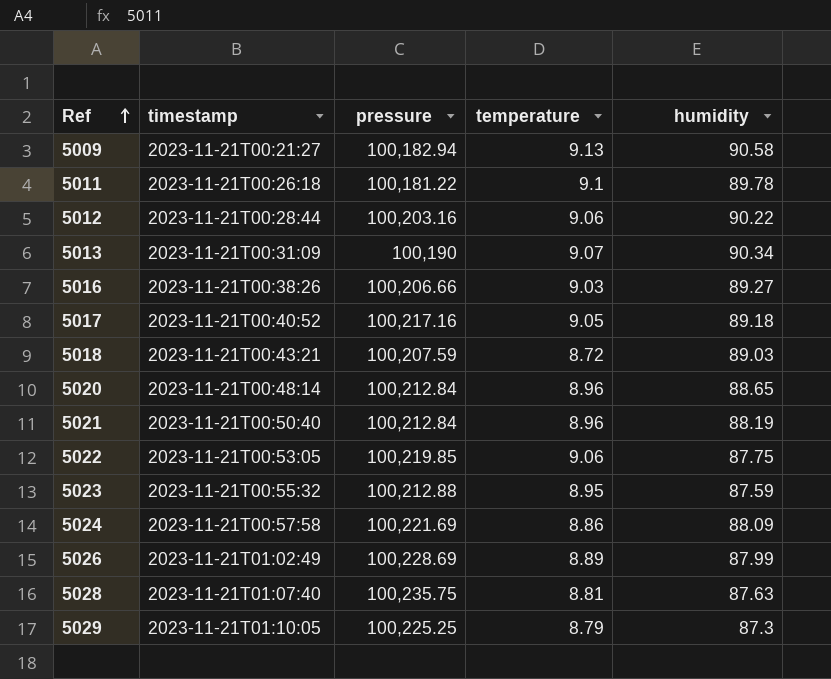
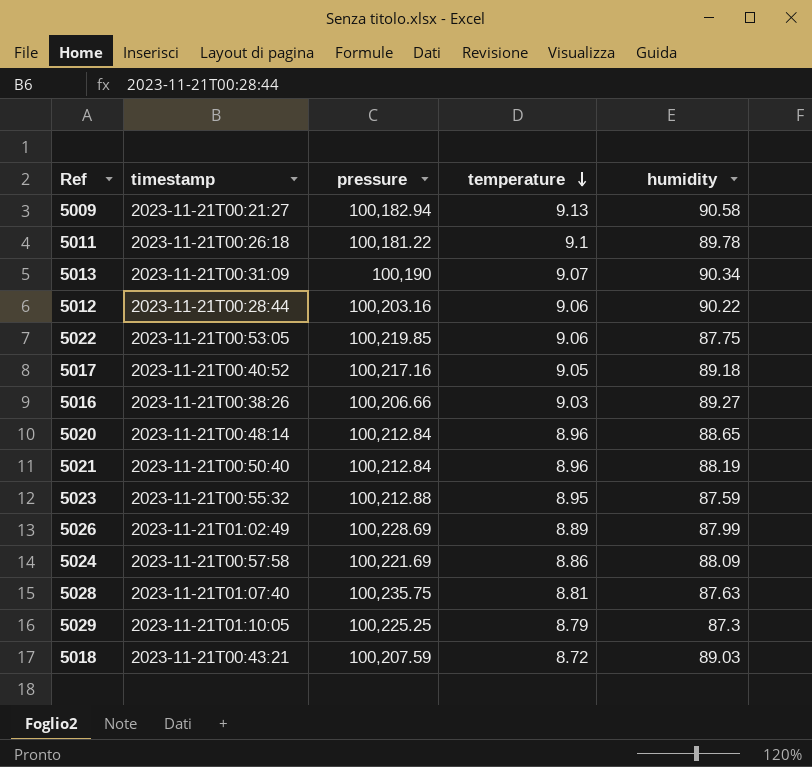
row order: Ref ascending -> temperature descending

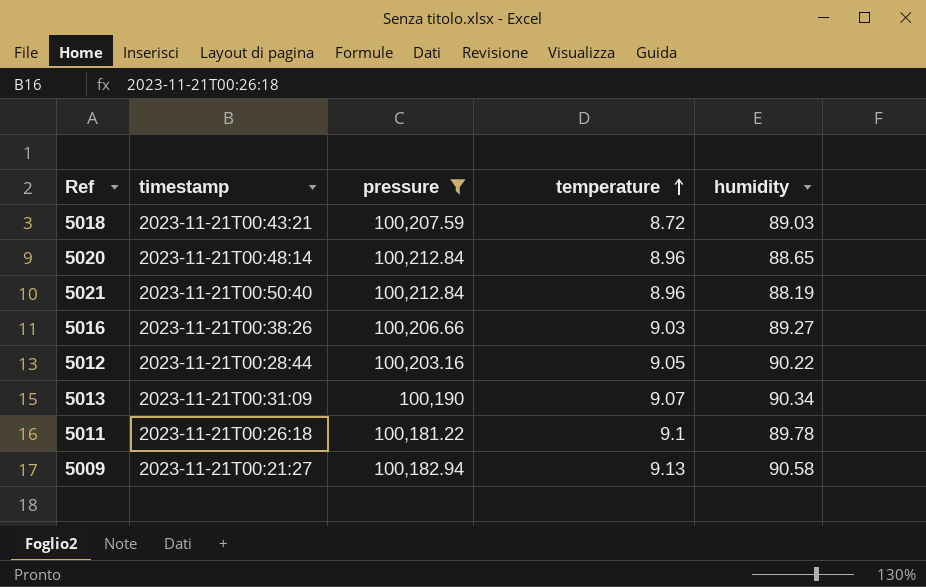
filter: none -> pressure <= 100,212.84
row order: temperature descending -> temperature ascending
5012 | temperature: 9.06 -> 9.05

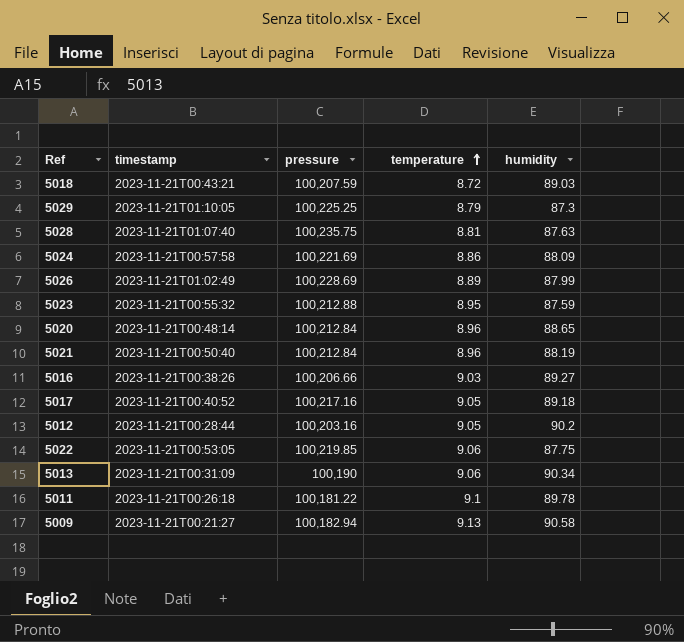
filter: pressure <= 100,212.84 -> none
5012 | humidity: 90.22 -> 90.2
5013 | temperature: 9.07 -> 9.06

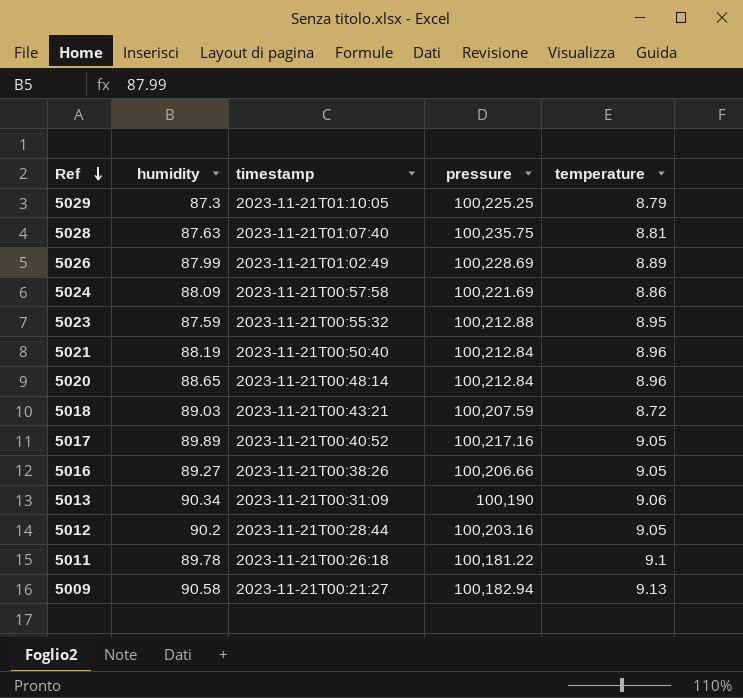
row order: temperature ascending -> Ref descending
column humidity | position: 5 -> 2
row 5022: 2023-11-21T00:53:05 | 100,219.85 | 9.06 | 87.75 -> none
5017 | humidity: 89.18 -> 89.89
5016 | temperature: 9.03 -> 9.05

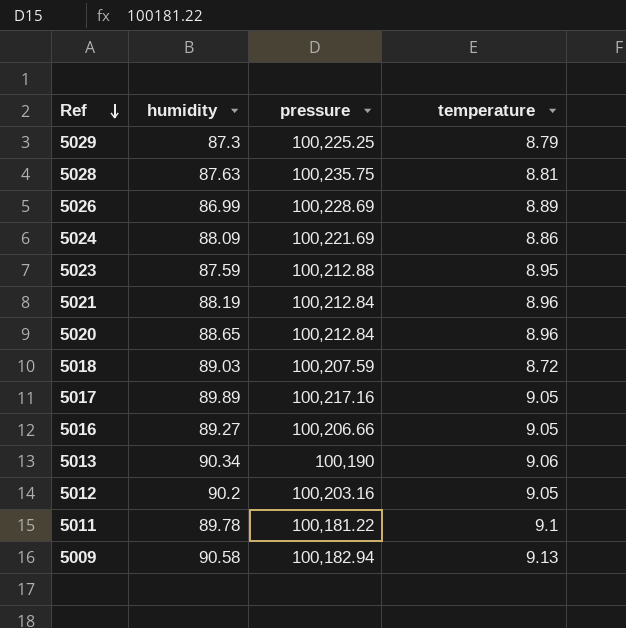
column timestamp | position: 3 -> none
5026 | humidity: 87.99 -> 86.99

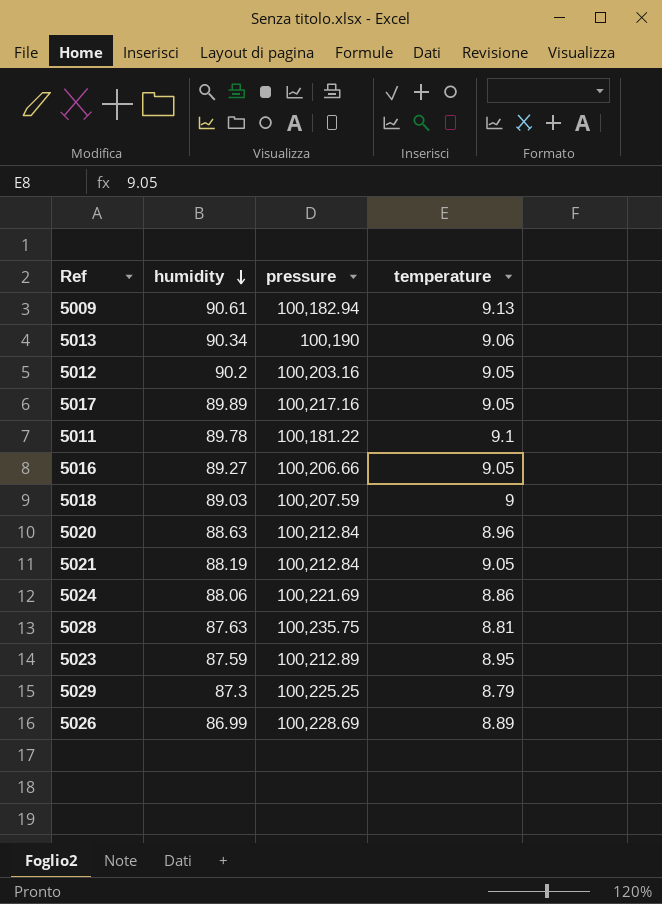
row order: Ref descending -> humidity descending
5009 | humidity: 90.58 -> 90.61
5018 | temperature: 8.72 -> 9
5020 | humidity: 88.65 -> 88.63
5021 | temperature: 8.96 -> 9.05
5024 | humidity: 88.09 -> 88.06
5023 | pressure: 100,212.88 -> 100,212.89

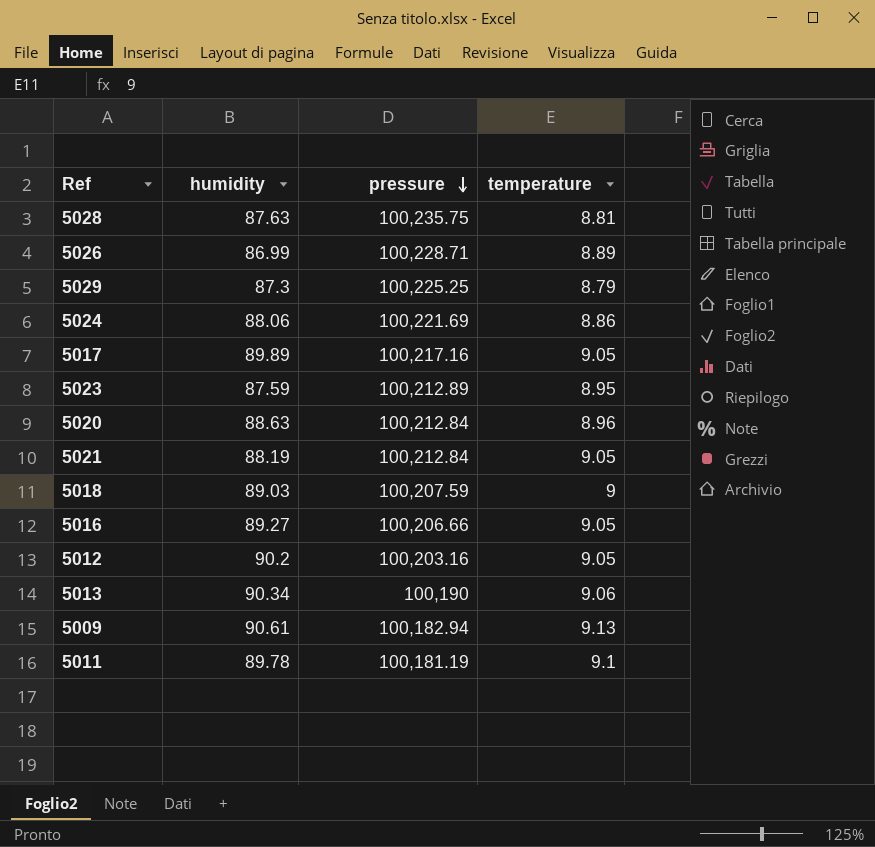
row order: humidity descending -> pressure descending
5026 | pressure: 100,228.69 -> 100,228.71
5011 | pressure: 100,181.22 -> 100,181.19

